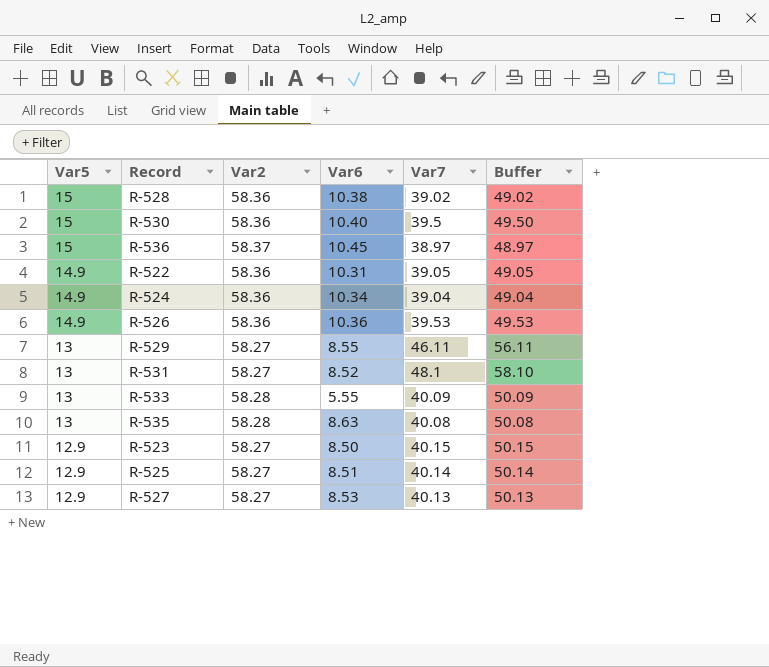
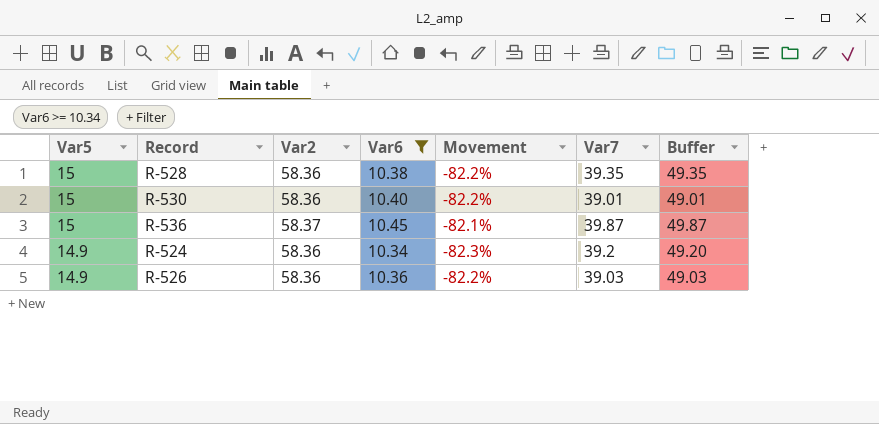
filter: none -> Var6 >= 10.34
column Movement | formula: none -> ([Var6] - [Var2]) / [Var2]
R-528 | Var7: 39.02 -> 39.35
R-528 | Buffer: 49.02 -> 49.35
R-530 | Var7: 39.5 -> 39.01
R-530 | Buffer: 49.50 -> 49.01
R-536 | Var7: 38.97 -> 39.87
R-536 | Buffer: 48.97 -> 49.87
R-524 | Var7: 39.04 -> 39.2
R-524 | Buffer: 49.04 -> 49.20
R-526 | Var7: 39.53 -> 39.03
R-526 | Buffer: 49.53 -> 49.03

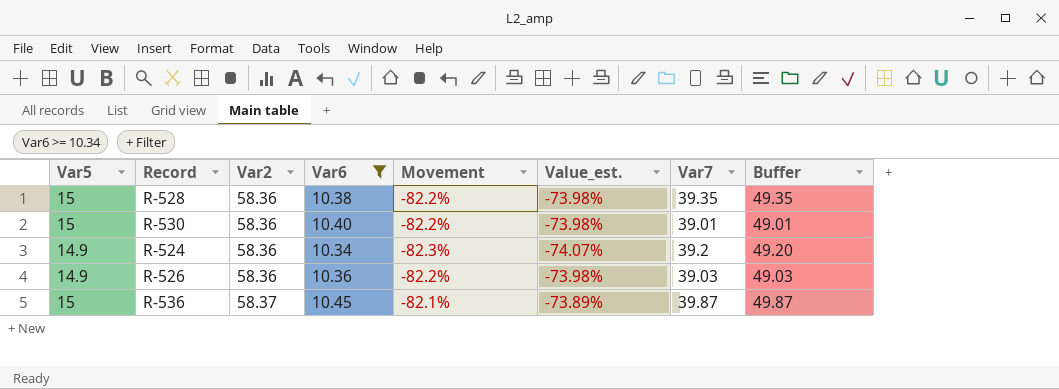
row order: Var5 descending -> Var2 ascending
column Value_est. | formula: none -> [Movement] * 0.9

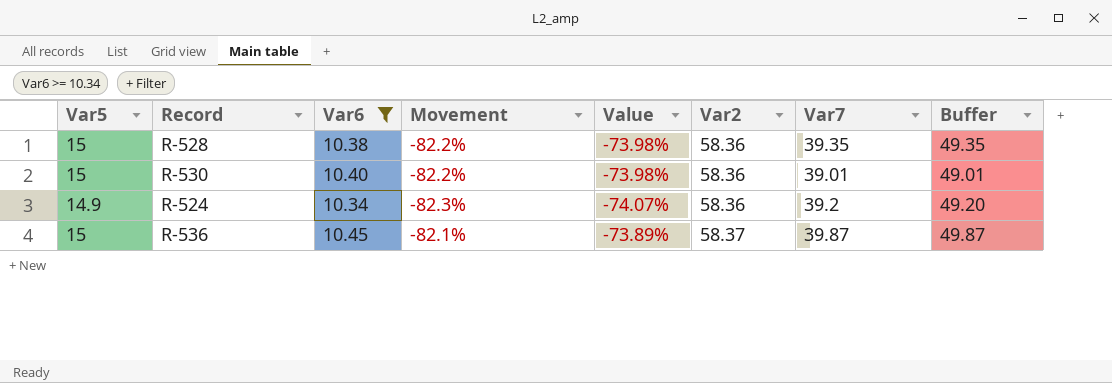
column name: Value_est. -> Value
column Var2 | position: 3 -> 6
row R-526: 14.9 | 58.36 | 10.36 | -82.2% | -73.98% | 39.03 | 49.03 -> none

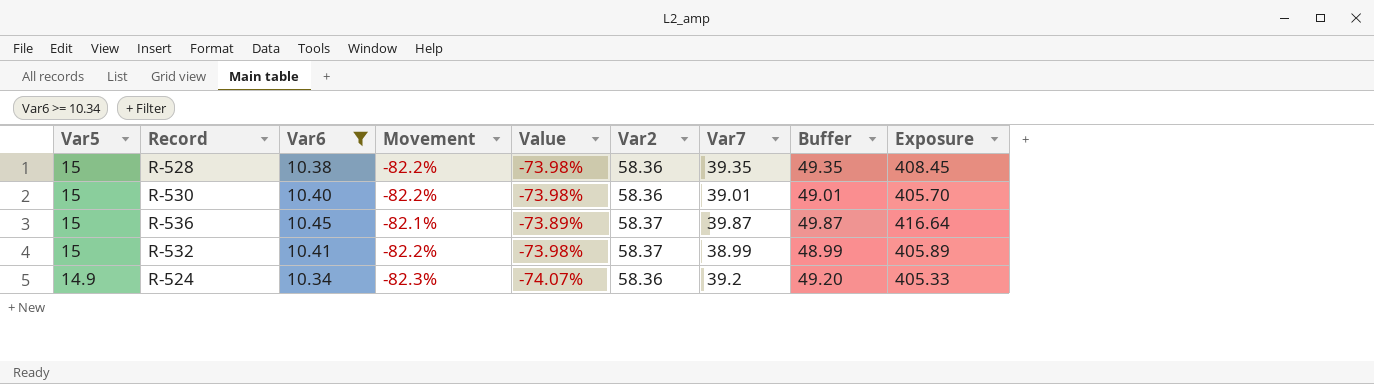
row order: Var2 ascending -> Var5 descending
column Exposure | formula: none -> [Var6] * [Var7]
row R-532: none -> 15 | 10.41 | -82.2% | -73.98% | 58.37 | 38.99 | 48.99 | 405.89

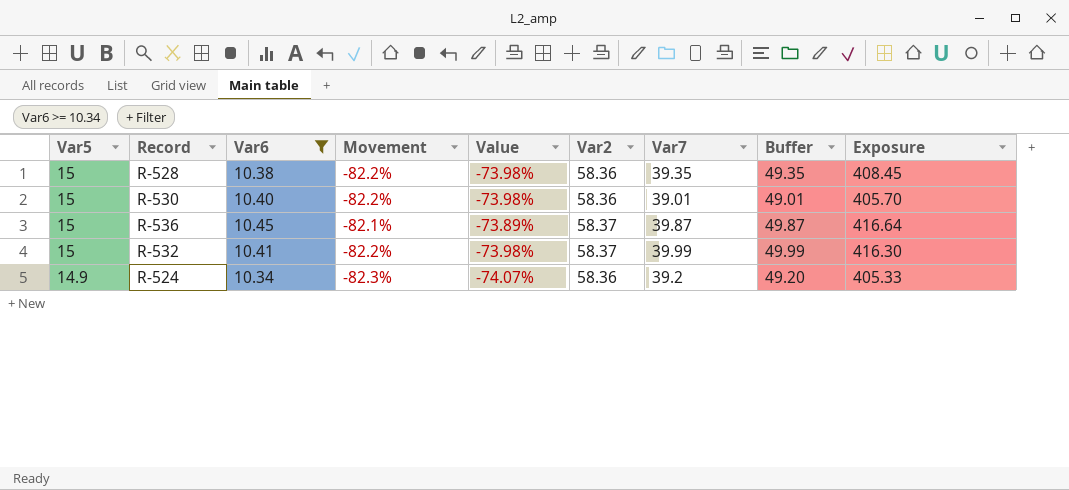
R-532 | Var7: 38.99 -> 39.99
R-532 | Buffer: 48.99 -> 49.99
R-532 | Exposure: 405.89 -> 416.30

